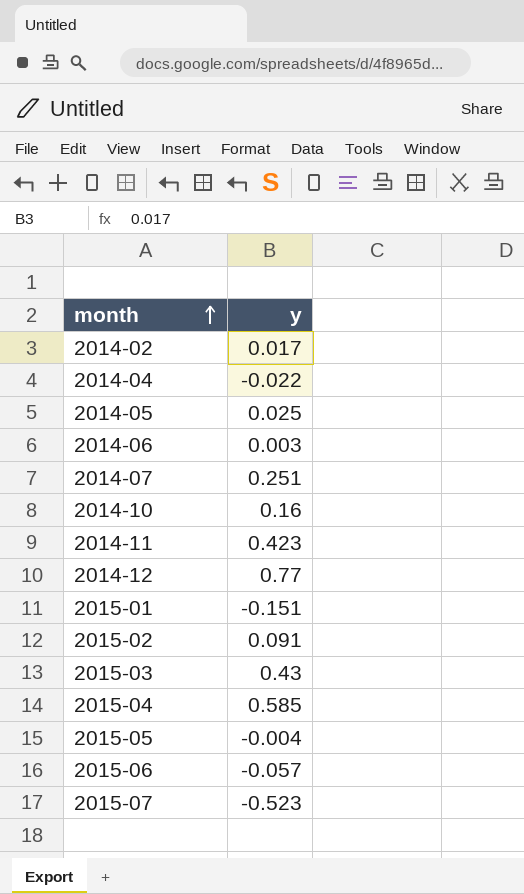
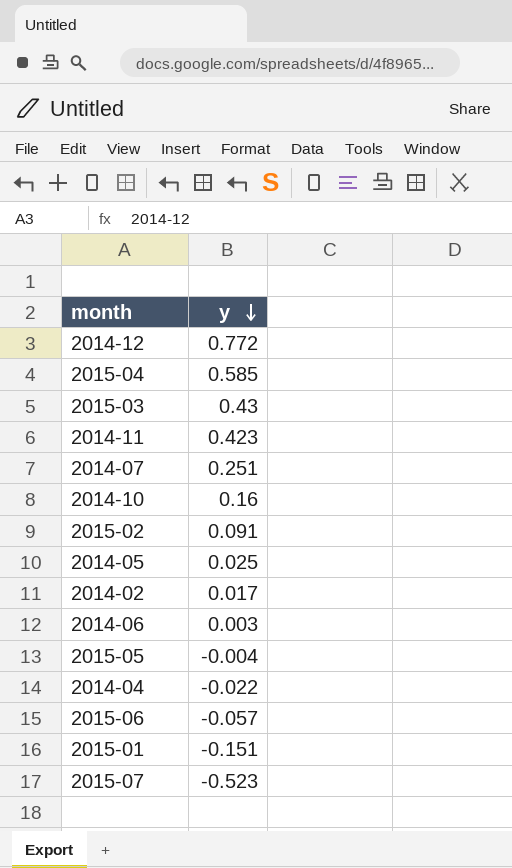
row order: month ascending -> y descending
2014-12 | y: 0.77 -> 0.772

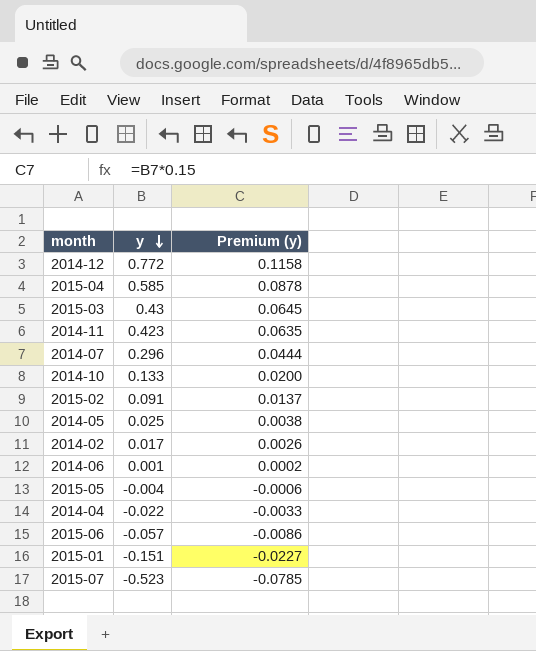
column Premium (y) | formula: none -> [y] * 0.15
2014-07 | y: 0.251 -> 0.296
2014-10 | y: 0.16 -> 0.133
2014-06 | y: 0.003 -> 0.001

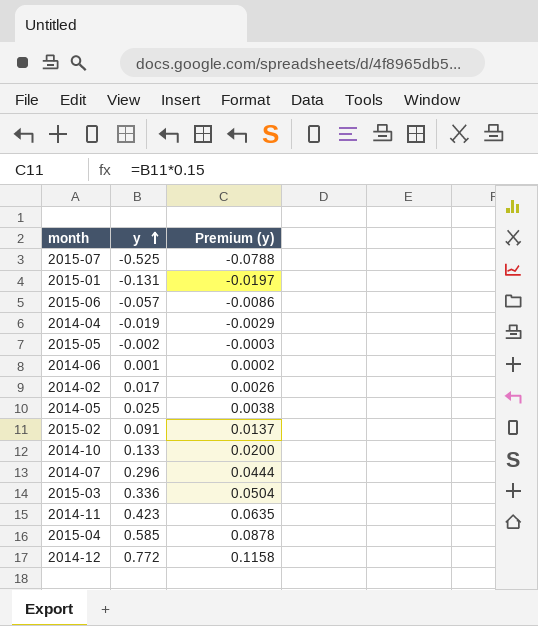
row order: y descending -> y ascending
2015-07 | y: -0.523 -> -0.525
2015-07 | Premium (y): -0.0785 -> -0.0788
2015-01 | y: -0.151 -> -0.131
2015-01 | Premium (y): -0.0227 -> -0.0197
2014-04 | y: -0.022 -> -0.019
2014-04 | Premium (y): -0.0033 -> -0.0029
2015-05 | y: -0.004 -> -0.002
2015-05 | Premium (y): -0.0006 -> -0.0003
2015-03 | y: 0.43 -> 0.336
2015-03 | Premium (y): 0.0645 -> 0.0504

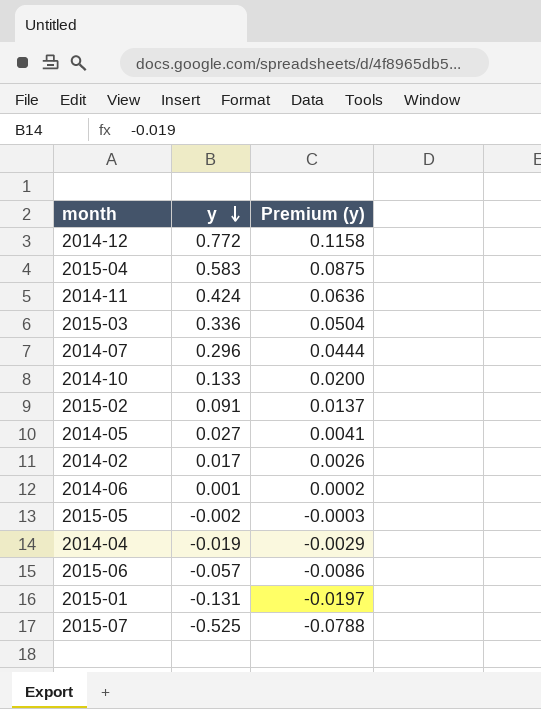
row order: y ascending -> y descending
2015-04 | y: 0.585 -> 0.583
2015-04 | Premium (y): 0.0878 -> 0.0875
2014-11 | y: 0.423 -> 0.424
2014-11 | Premium (y): 0.0635 -> 0.0636
2014-05 | y: 0.025 -> 0.027
2014-05 | Premium (y): 0.0038 -> 0.0041

